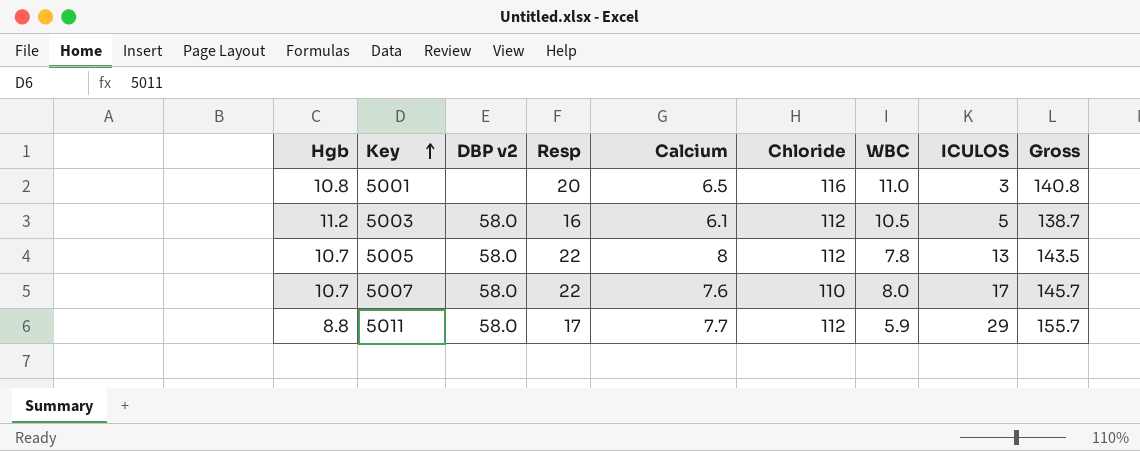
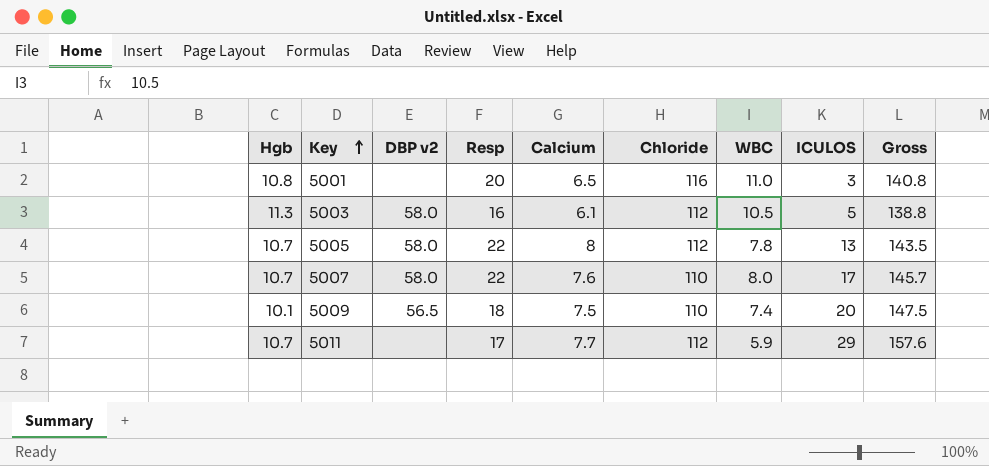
5003 | Hgb: 11.2 -> 11.3
5003 | Gross: 138.7 -> 138.8
row 5009: none -> 10.1 | 56.5 | 18 | 7.5 | 110 | 7.4 | 20 | 147.5
5011 | Hgb: 8.8 -> 10.7
5011 | DBP v2: 58.0 -> none
5011 | Gross: 155.7 -> 157.6

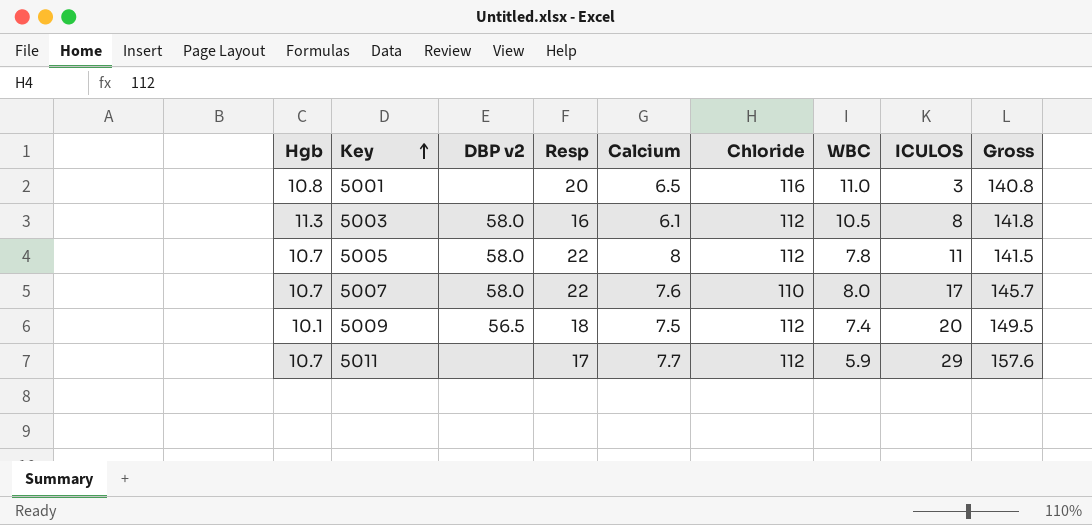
5003 | ICULOS: 5 -> 8
5003 | Gross: 138.8 -> 141.8
5005 | ICULOS: 13 -> 11
5005 | Gross: 143.5 -> 141.5
5009 | Chloride: 110 -> 112
5009 | Gross: 147.5 -> 149.5

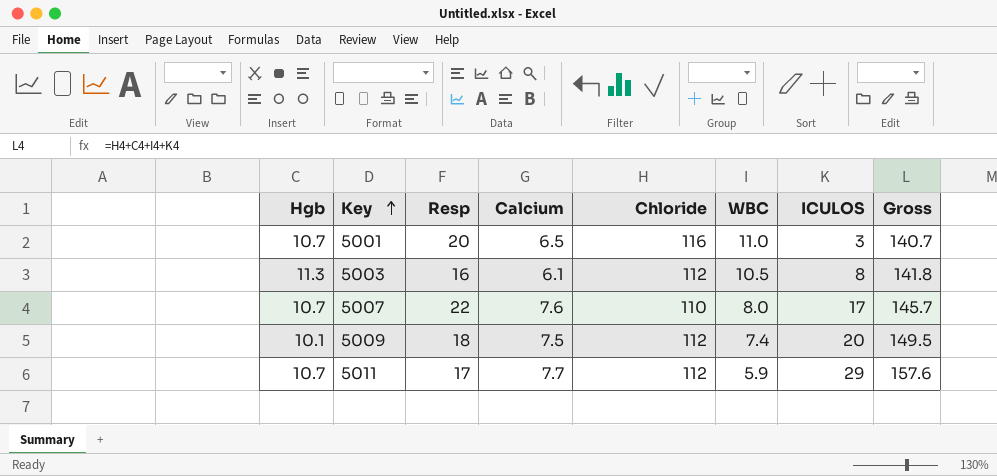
column DBP v2 | position: 3 -> none
row 5005: 10.7 | 58.0 | 22 | 8 | 112 | 7.8 | 11 | 141.5 -> none
5001 | Hgb: 10.8 -> 10.7
5001 | Gross: 140.8 -> 140.7

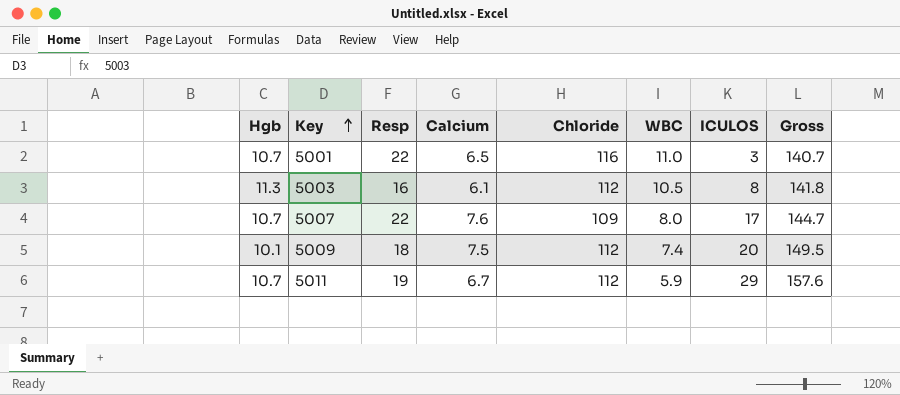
5001 | Resp: 20 -> 22
5007 | Chloride: 110 -> 109
5007 | Gross: 145.7 -> 144.7
5011 | Resp: 17 -> 19
5011 | Calcium: 7.7 -> 6.7

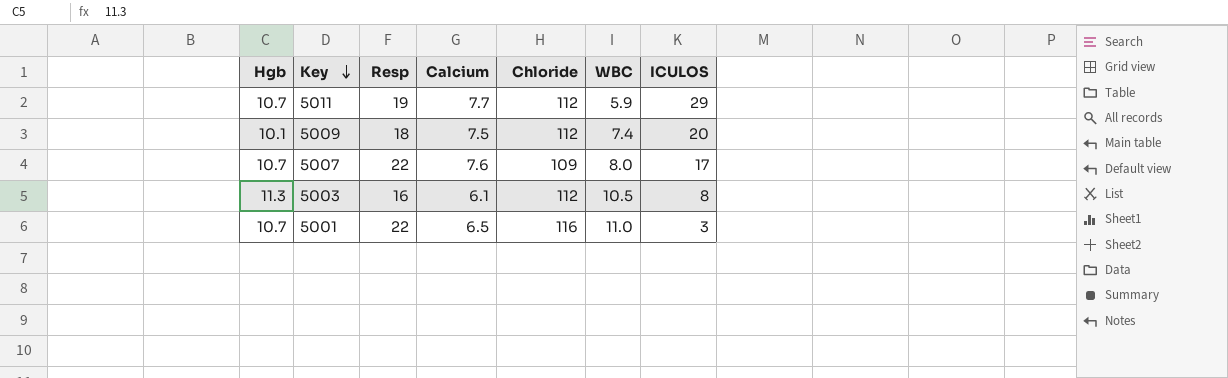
row order: Key ascending -> Key descending
column Gross | formula: [Hgb] + [Chloride] + [WBC] + [ICULOS] -> none
5011 | Calcium: 6.7 -> 7.7

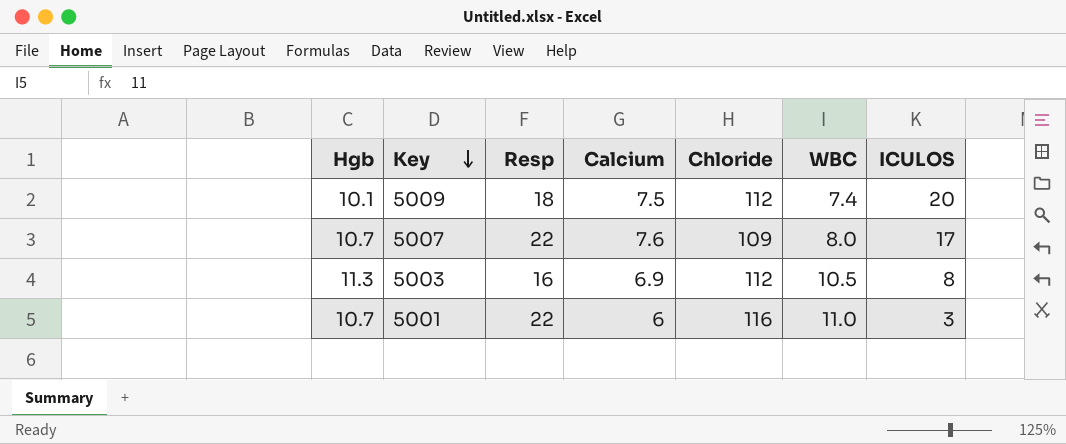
row 5011: 10.7 | 19 | 7.7 | 112 | 5.9 | 29 -> none
5003 | Calcium: 6.1 -> 6.9
5001 | Calcium: 6.5 -> 6

